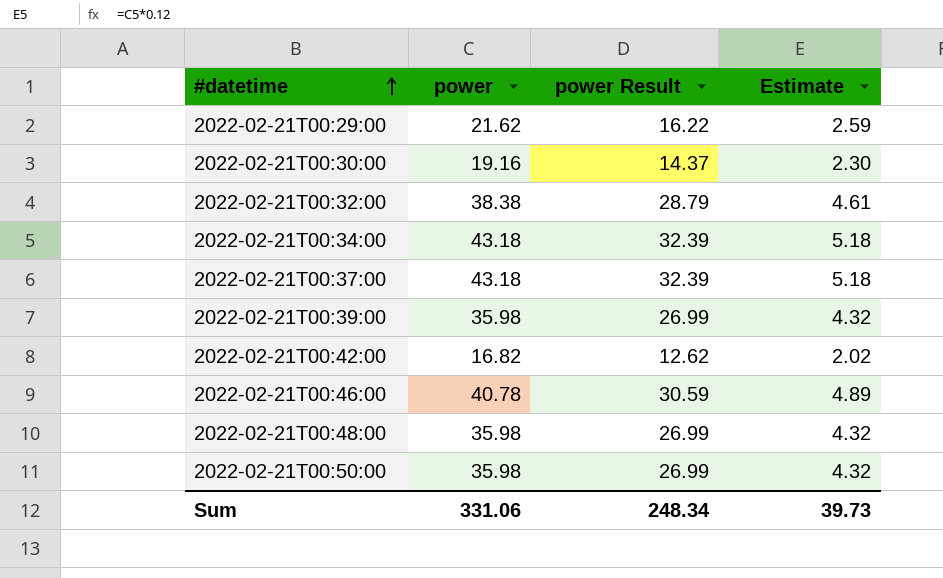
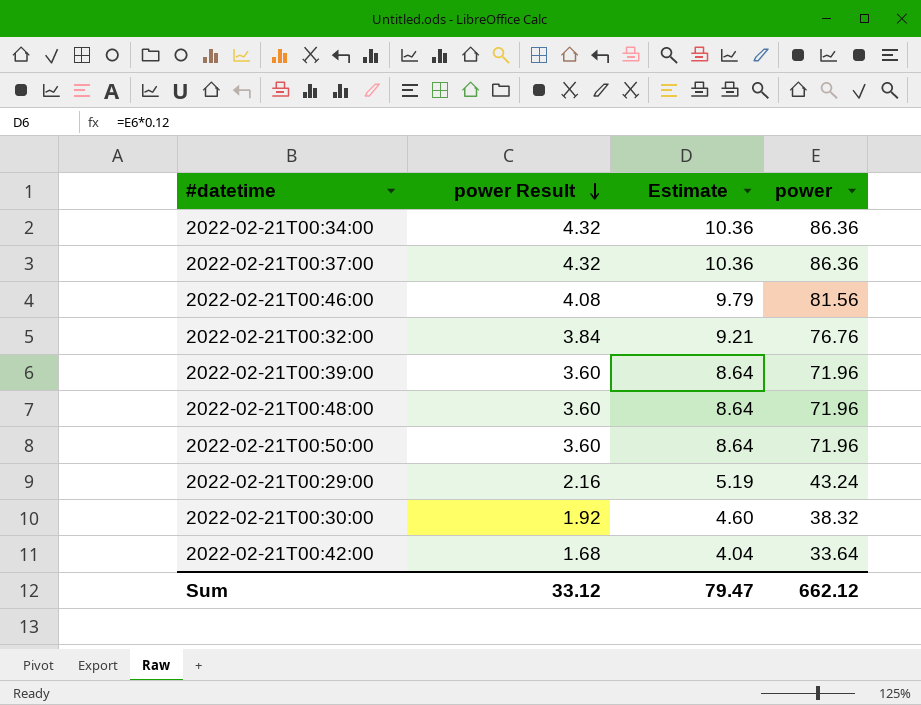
row order: #datetime ascending -> power Result descending
column power Result | formula: [power] * 0.75 -> [power] * 0.05
column power | position: 2 -> 4
2022-02-21T00:34:00 | Estimate: 5.18 -> 10.36
2022-02-21T00:34:00 | power: 43.18 -> 86.36
2022-02-21T00:37:00 | Estimate: 5.18 -> 10.36
2022-02-21T00:37:00 | power: 43.18 -> 86.36
2022-02-21T00:46:00 | Estimate: 4.89 -> 9.79
2022-02-21T00:46:00 | power: 40.78 -> 81.56
2022-02-21T00:32:00 | Estimate: 4.61 -> 9.21
2022-02-21T00:32:00 | power: 38.38 -> 76.76
2022-02-21T00:39:00 | Estimate: 4.32 -> 8.64
2022-02-21T00:39:00 | power: 35.98 -> 71.96
2022-02-21T00:48:00 | Estimate: 4.32 -> 8.64
2022-02-21T00:48:00 | power: 35.98 -> 71.96
2022-02-21T00:50:00 | Estimate: 4.32 -> 8.64
2022-02-21T00:50:00 | power: 35.98 -> 71.96
2022-02-21T00:29:00 | Estimate: 2.59 -> 5.19
2022-02-21T00:29:00 | power: 21.62 -> 43.24
2022-02-21T00:30:00 | Estimate: 2.30 -> 4.60
2022-02-21T00:30:00 | power: 19.16 -> 38.32
2022-02-21T00:42:00 | Estimate: 2.02 -> 4.04
2022-02-21T00:42:00 | power: 16.82 -> 33.64
Sum | power Result: 248.34 -> 33.12
Sum | Estimate: 39.73 -> 79.47
Sum | power: 331.06 -> 662.12

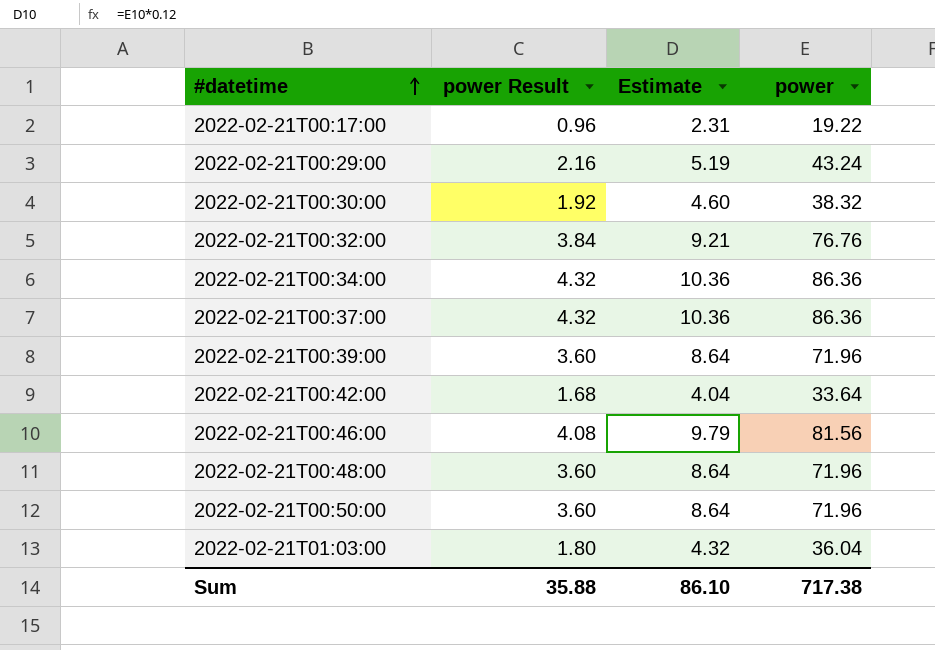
row order: power Result descending -> #datetime ascending
row 2022-02-21T00:17:00: none -> 0.96 | 2.31 | 19.22
row 2022-02-21T01:03:00: none -> 1.80 | 4.32 | 36.04
Sum | power Result: 33.12 -> 35.88
Sum | Estimate: 79.47 -> 86.10
Sum | power: 662.12 -> 717.38

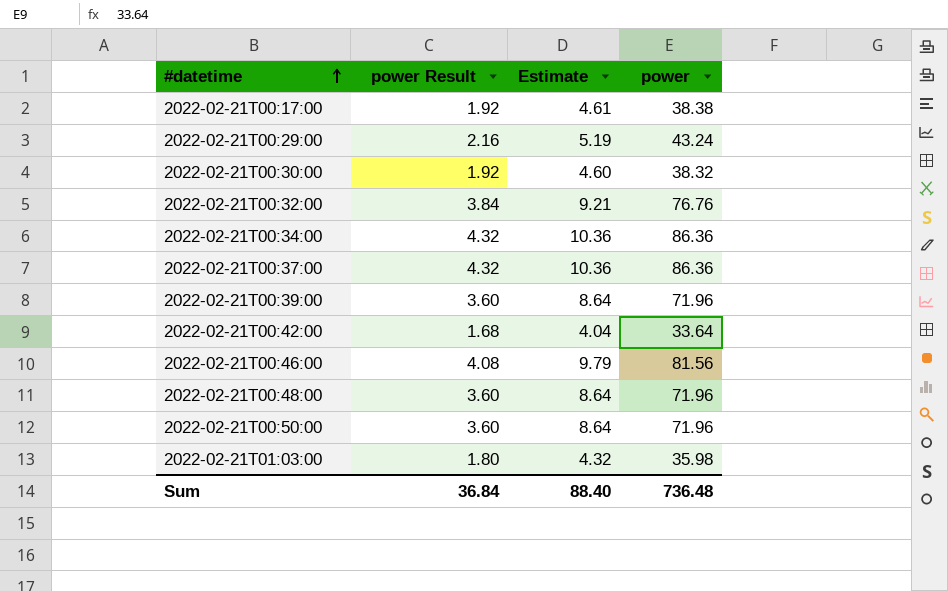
2022-02-21T00:17:00 | power Result: 0.96 -> 1.92
2022-02-21T00:17:00 | Estimate: 2.31 -> 4.61
2022-02-21T00:17:00 | power: 19.22 -> 38.38
2022-02-21T01:03:00 | power: 36.04 -> 35.98
Sum | power Result: 35.88 -> 36.84
Sum | Estimate: 86.10 -> 88.40
Sum | power: 717.38 -> 736.48

